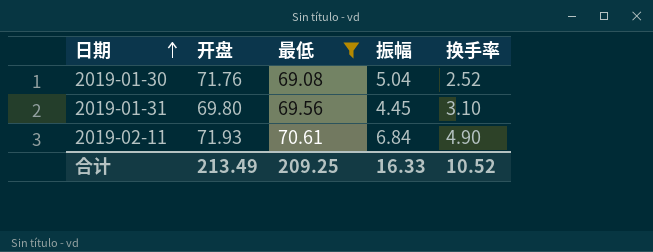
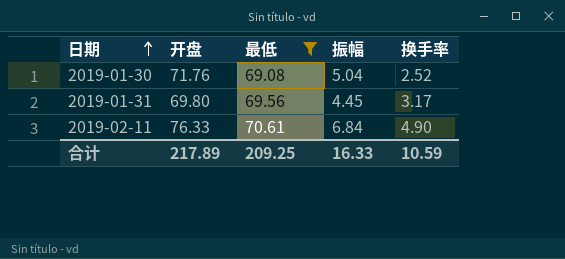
2019-01-31 | 换手率: 3.10 -> 3.17
2019-02-11 | 开盘: 71.93 -> 76.33
合计 | 开盘: 213.49 -> 217.89
合计 | 换手率: 10.52 -> 10.59

